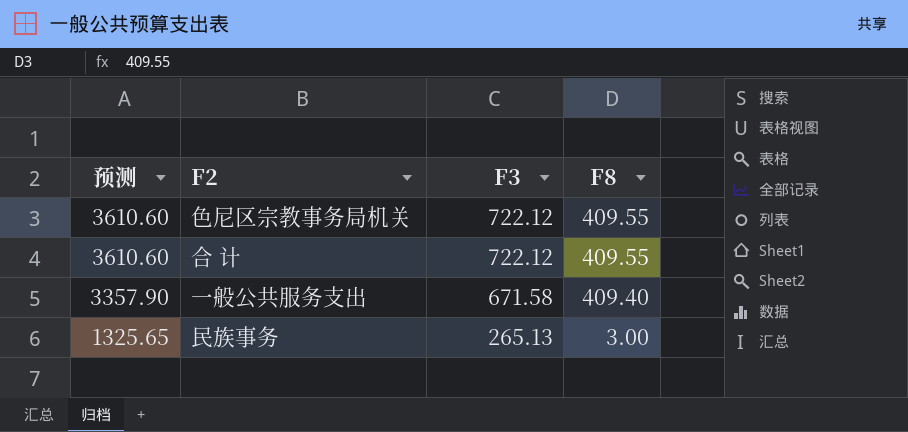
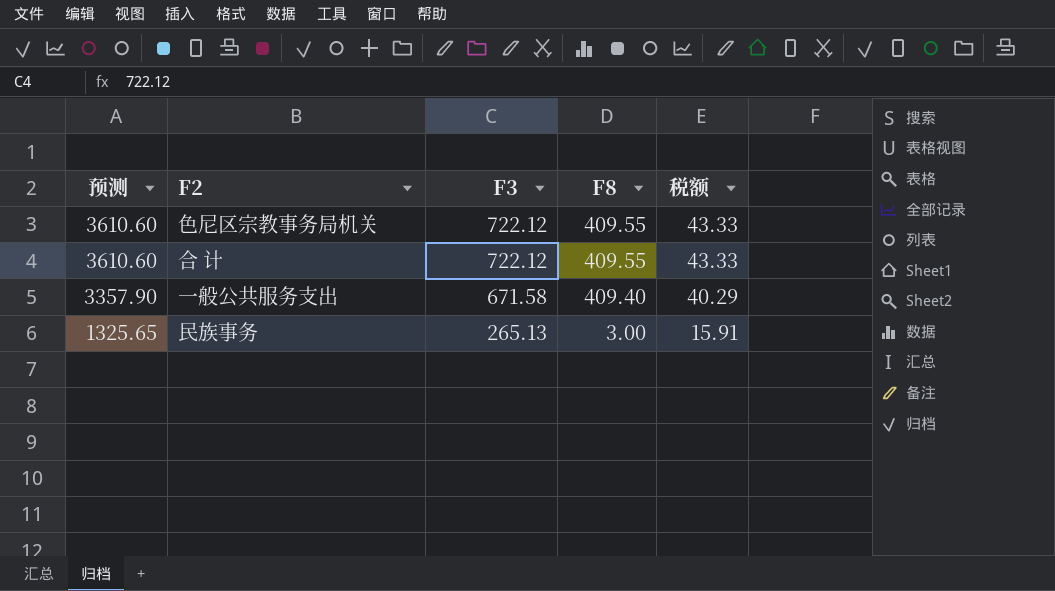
column 税额 | formula: none -> [F3] * 0.06

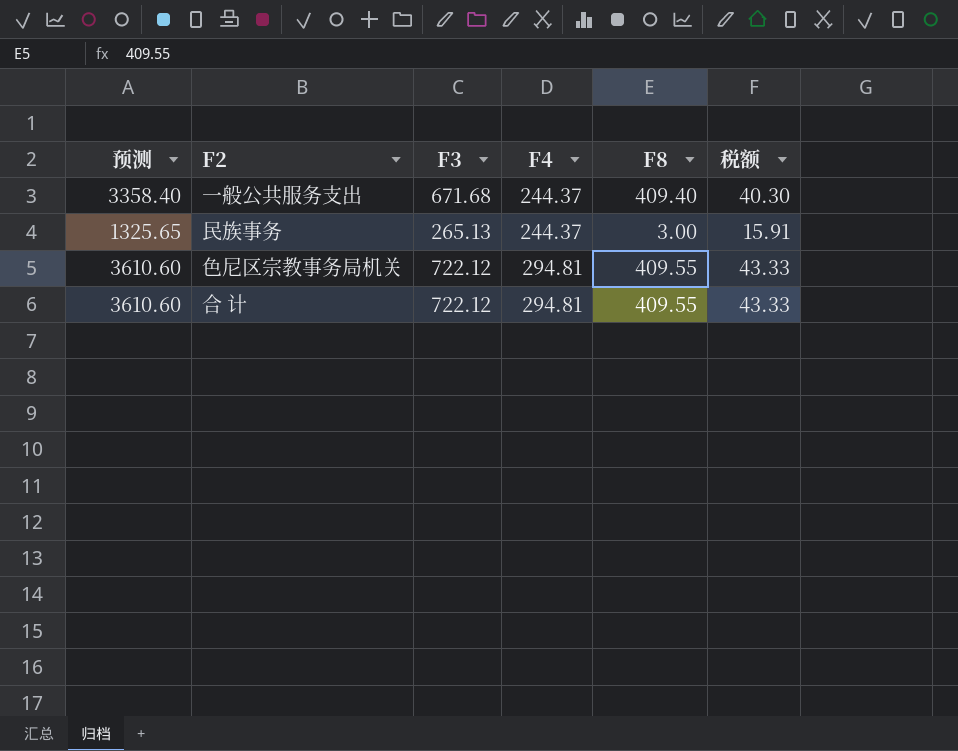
row order: 预测 descending -> F4 ascending
column F4 | position: none -> 4
一般公共服务支出 | 预测: 3357.90 -> 3358.40
一般公共服务支出 | F3: 671.58 -> 671.68
一般公共服务支出 | 税额: 40.29 -> 40.30

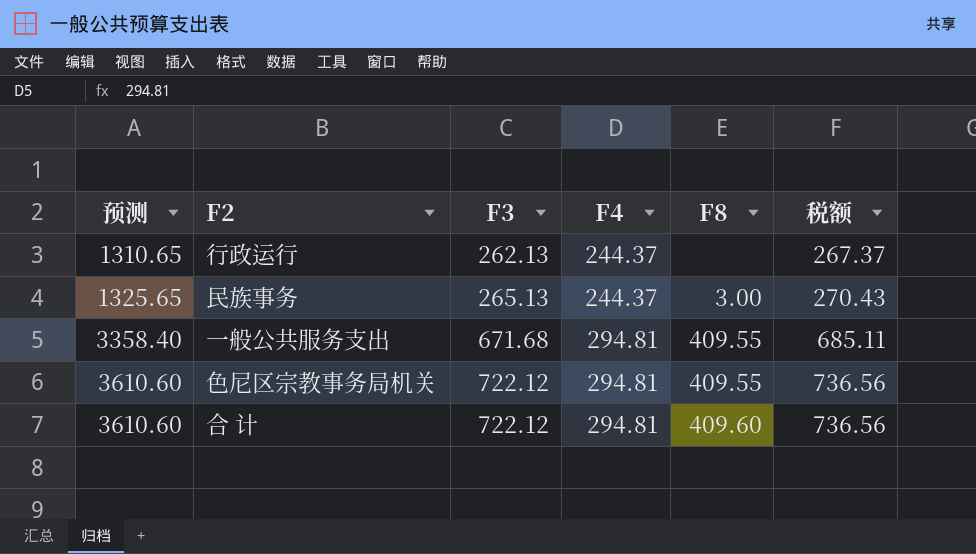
row order: F4 ascending -> 预测 ascending
column 税额 | formula: [F3] * 0.06 -> [F3] * 1.02
row 行政运行: none -> 1310.65 | 262.13 | 244.37 | none | 267.37
一般公共服务支出 | F4: 244.37 -> 294.81
一般公共服务支出 | F8: 409.40 -> 409.55
合 计 | F8: 409.55 -> 409.60

